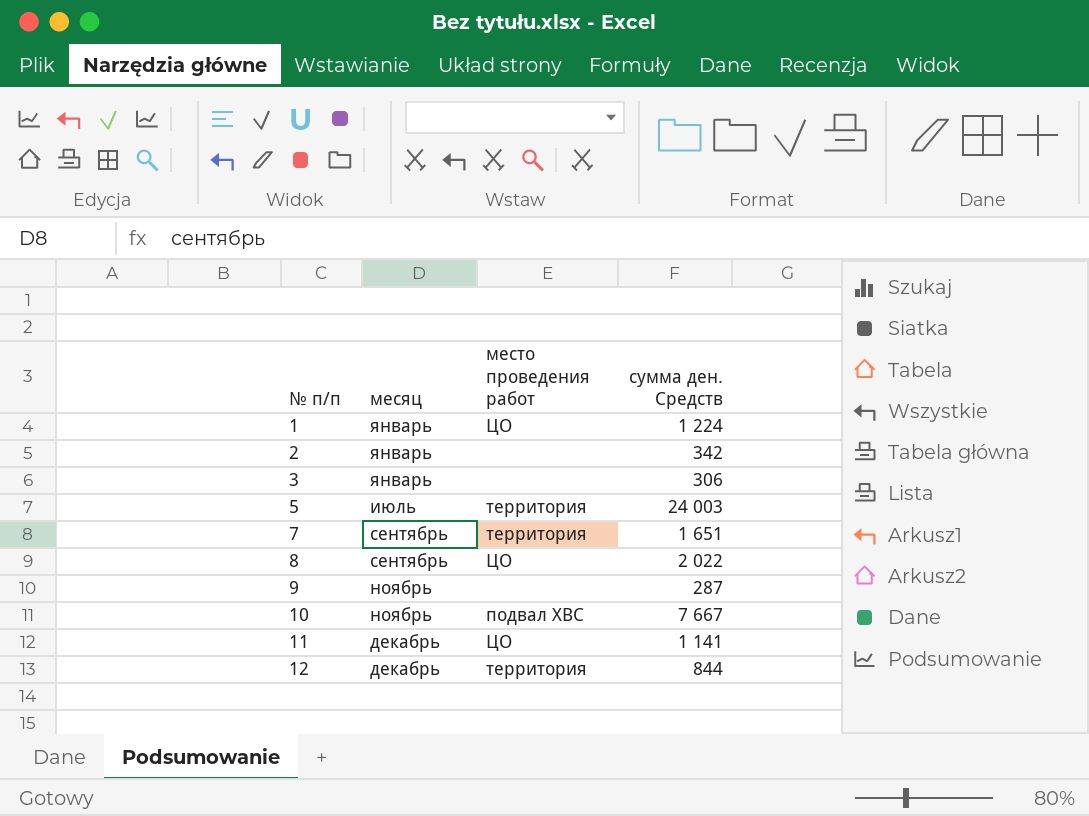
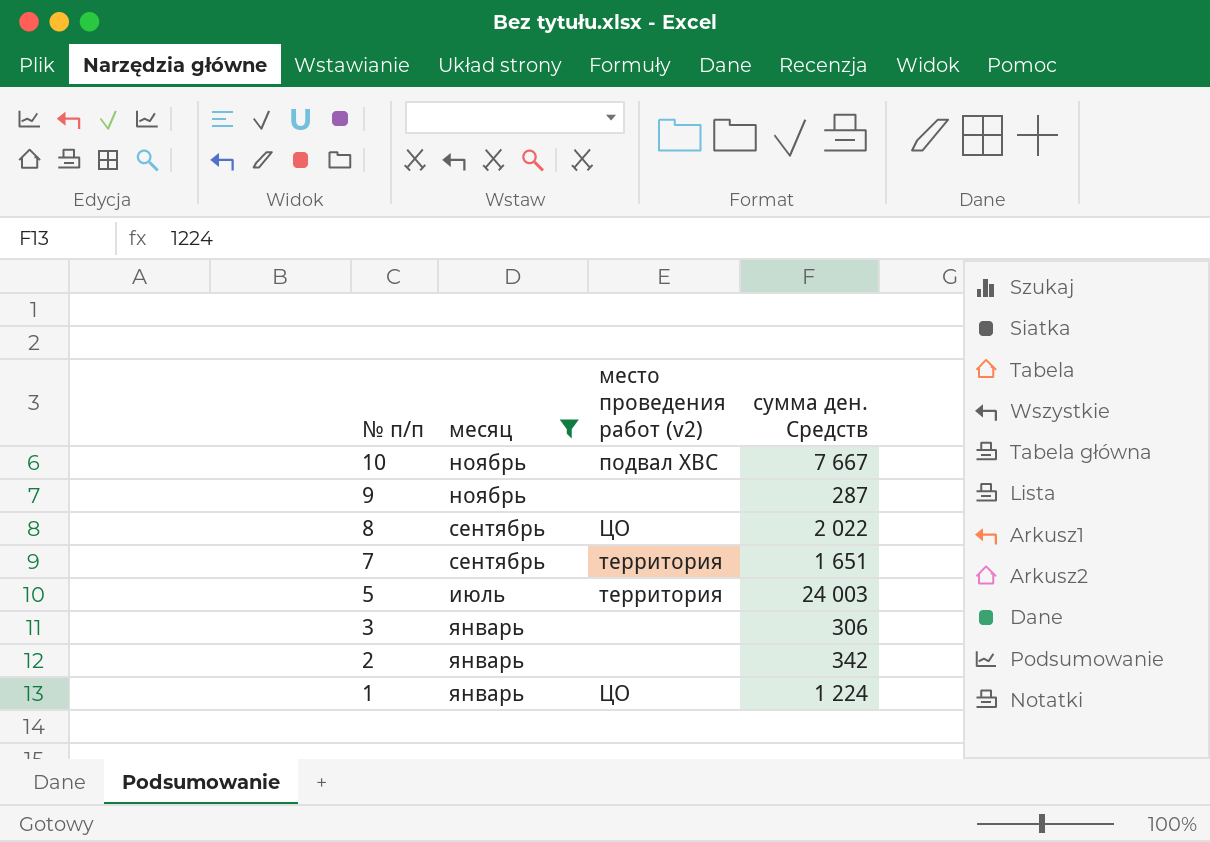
filter: none -> месяц != декабрь
row order: № п/п ascending -> № п/п descending
column name: место проведения работ -> место проведения работ (v2)

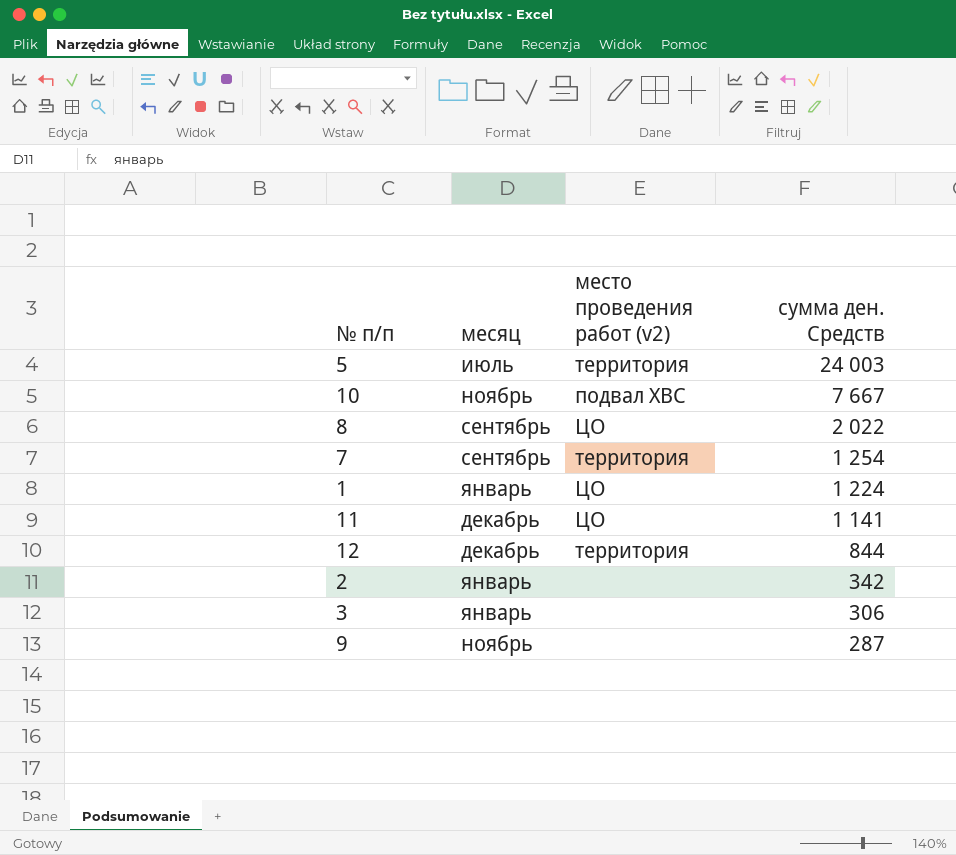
filter: месяц != декабрь -> none
row order: № п/п descending -> сумма ден. Средств descending
7 | сумма ден. Средств: 1 651 -> 1 254

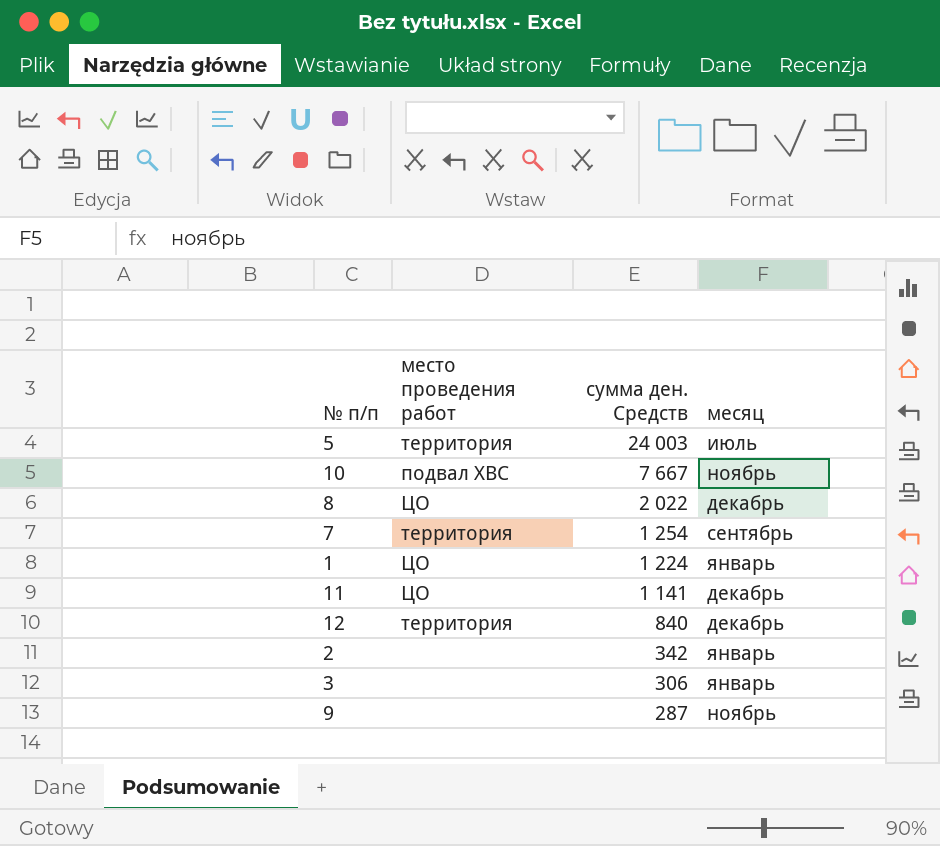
column name: место проведения работ (v2) -> место проведения работ
column месяц | position: 2 -> 4
8 | месяц: сентябрь -> декабрь
12 | сумма ден. Средств: 844 -> 840

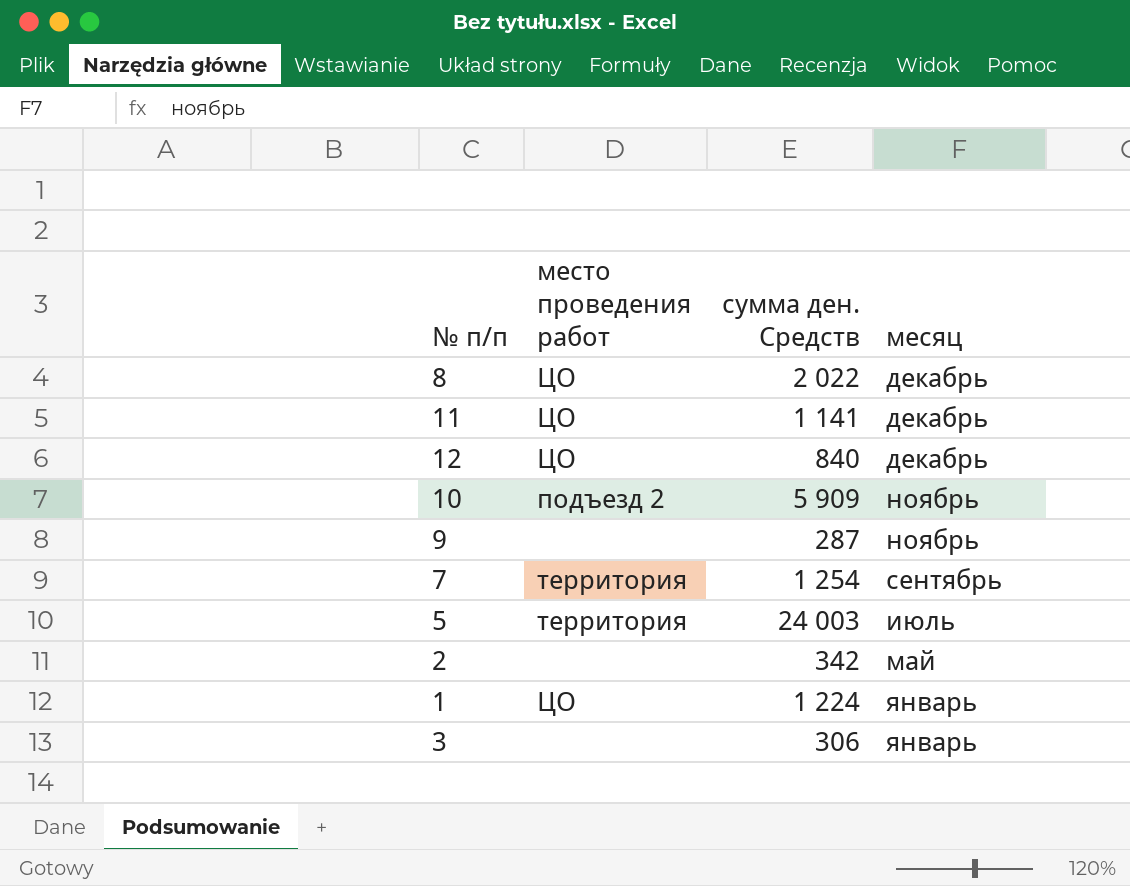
row order: сумма ден. Средств descending -> месяц descending
12 | место проведения работ: территория -> ЦО
10 | место проведения работ: подвал ХВС -> подъезд 2
10 | сумма ден. Средств: 7 667 -> 5 909
2 | месяц: январь -> май

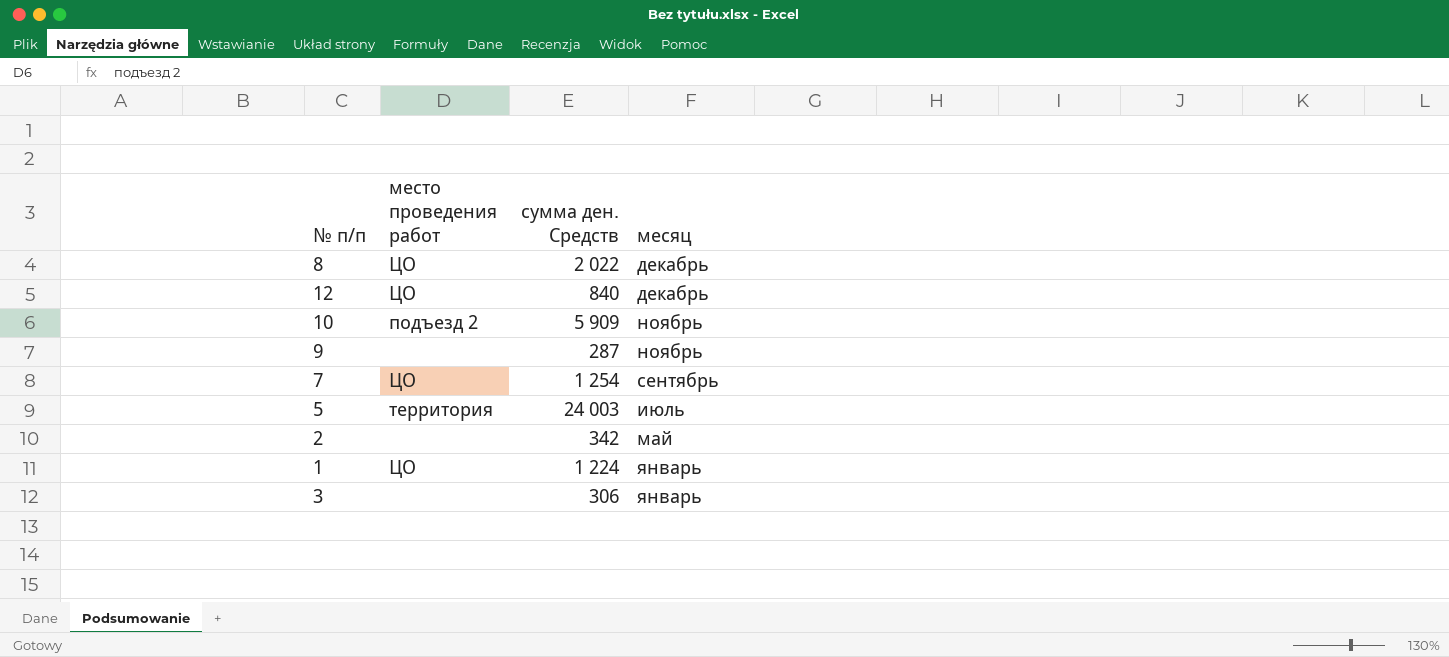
row 11: ЦО | 1 141 | декабрь -> none
7 | место проведения работ: территория -> ЦО

